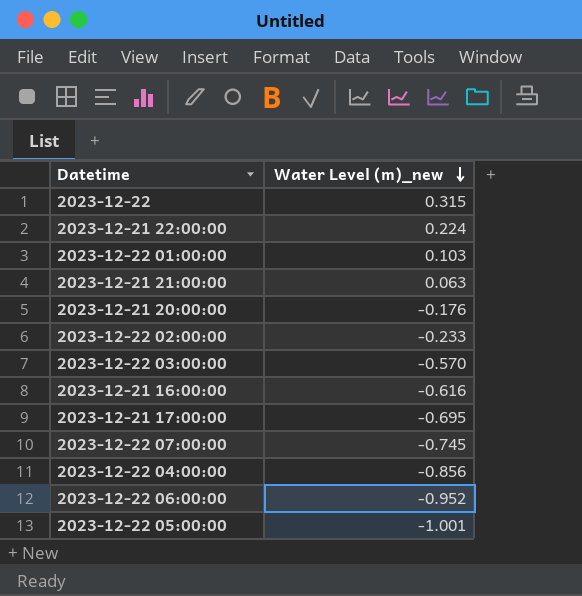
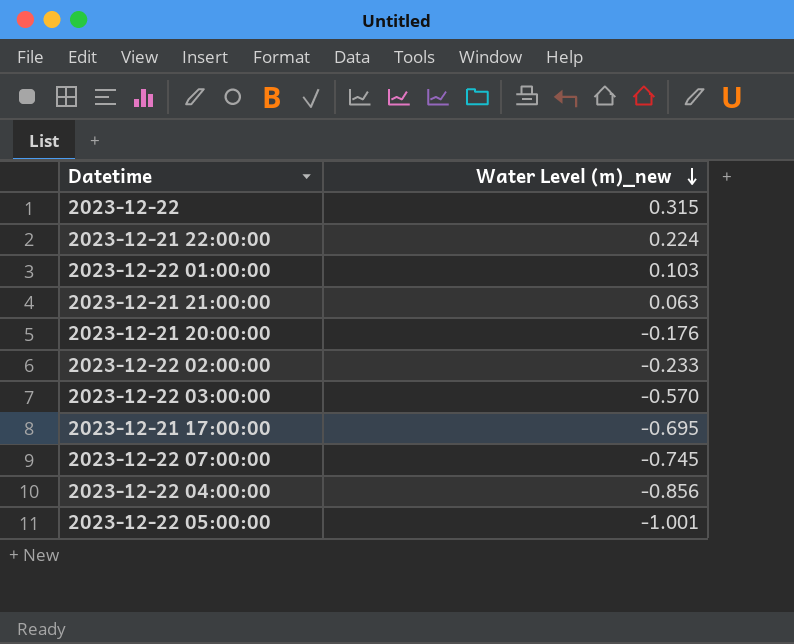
row 2023-12-21 16:00:00: -0.616 -> none
row 2023-12-22 06:00:00: -0.952 -> none

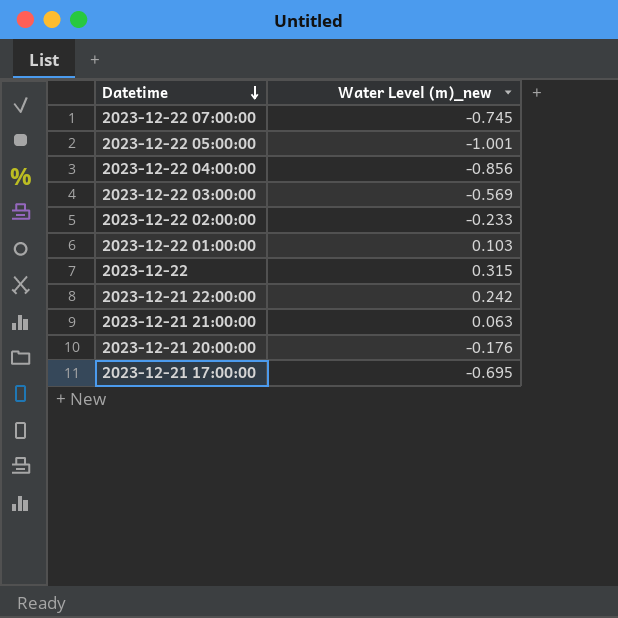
row order: Water Level (m)_new descending -> Datetime descending
2023-12-22 03:00:00 | Water Level (m)_new: -0.570 -> -0.569
2023-12-21 22:00:00 | Water Level (m)_new: 0.224 -> 0.242

